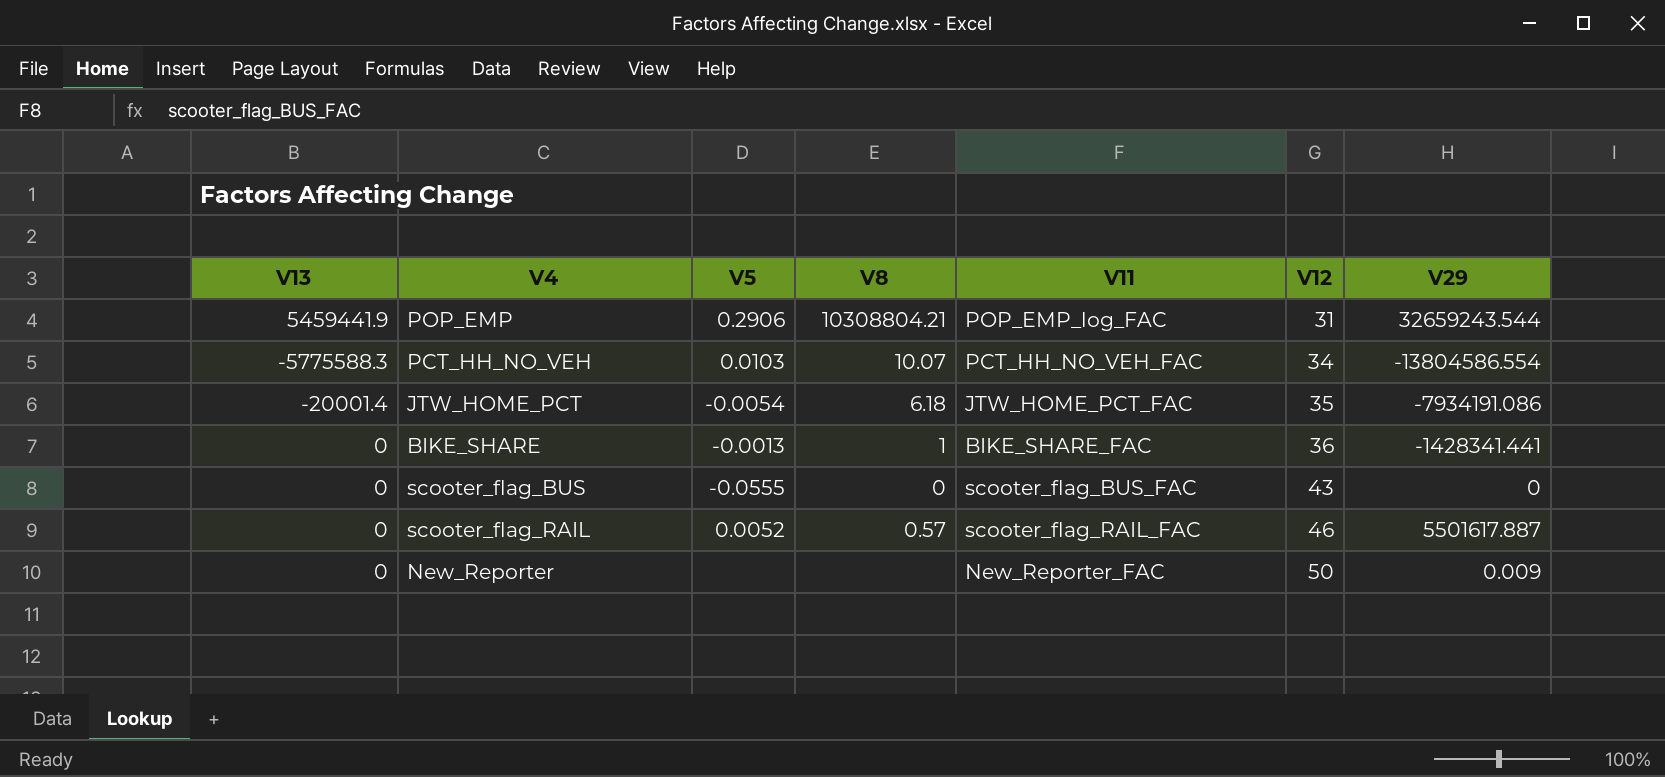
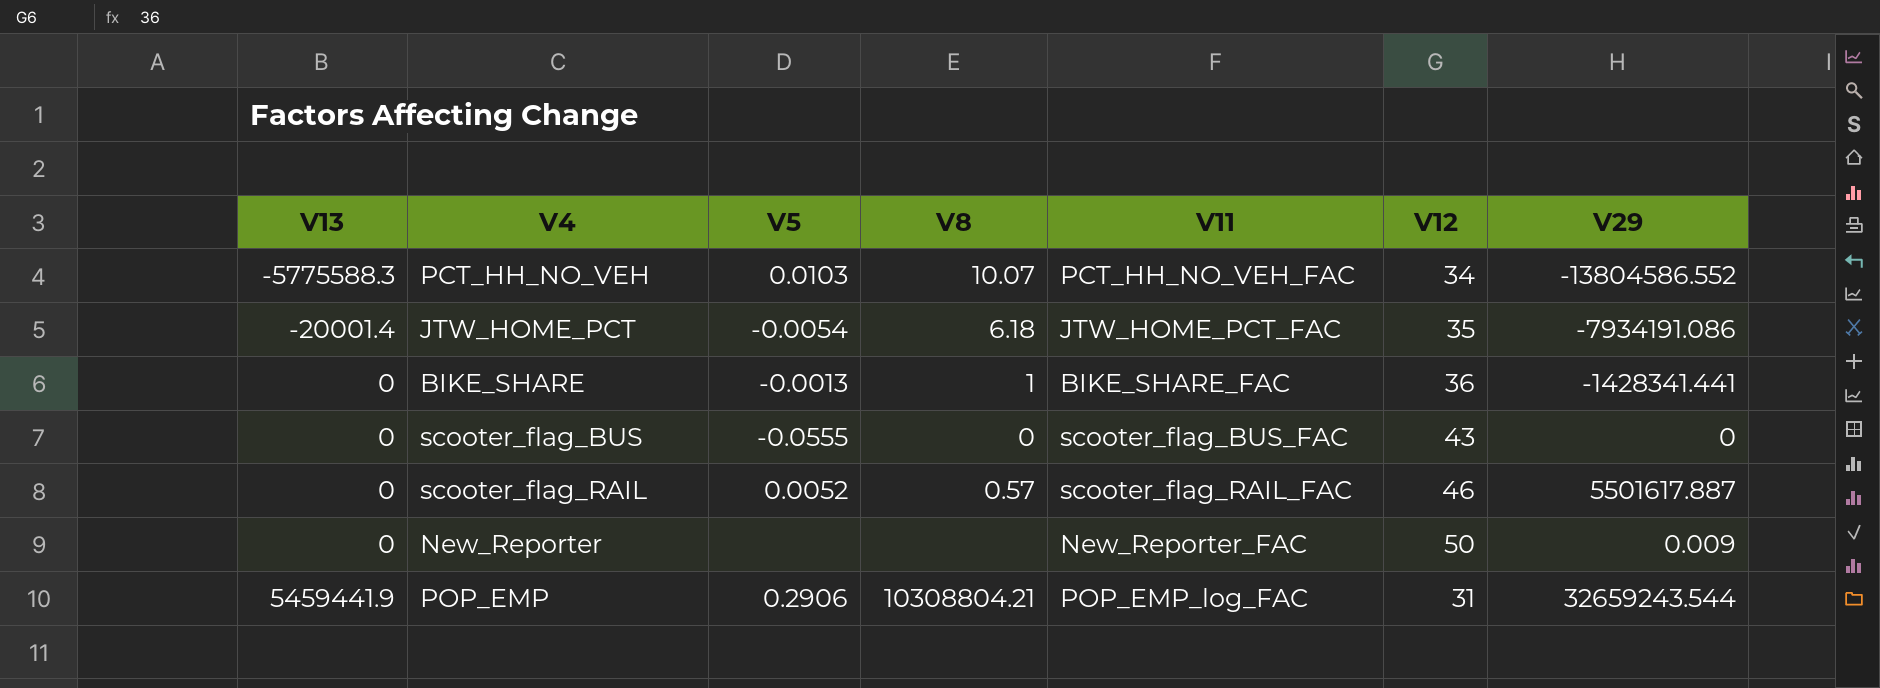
row order: V12 ascending -> V13 ascending
PCT_HH_NO_VEH | V29: -13804586.554 -> -13804586.552

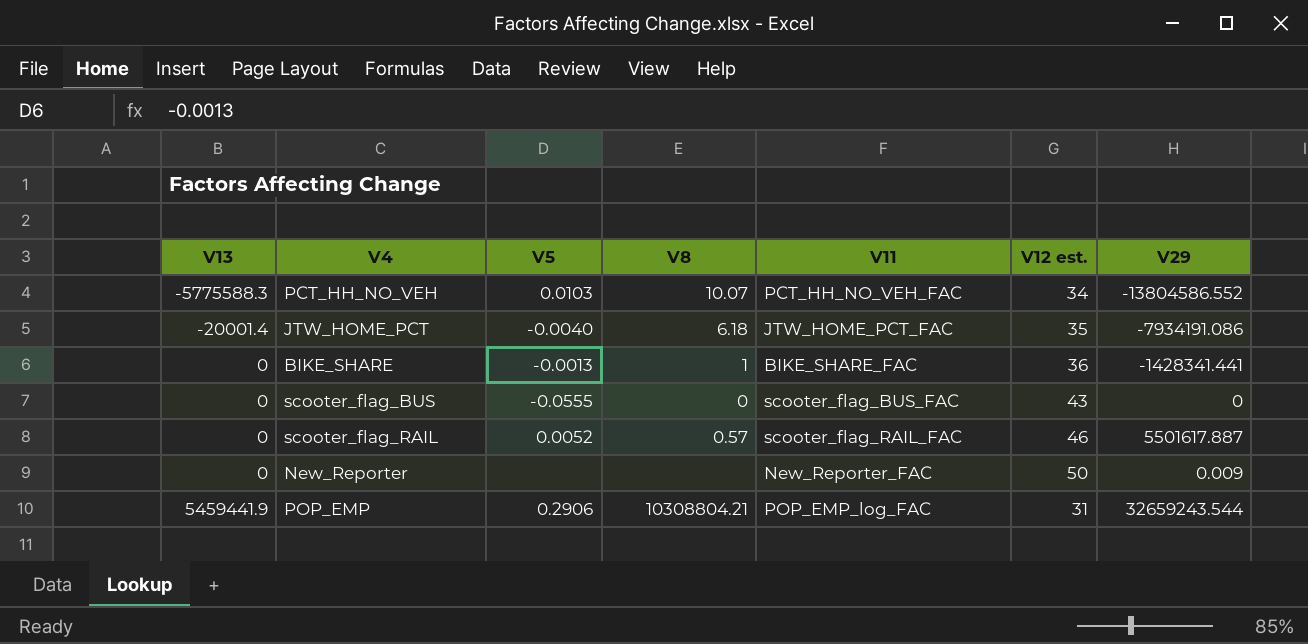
column name: V12 -> V12 est.
JTW_HOME_PCT | V5: -0.0054 -> -0.0040

